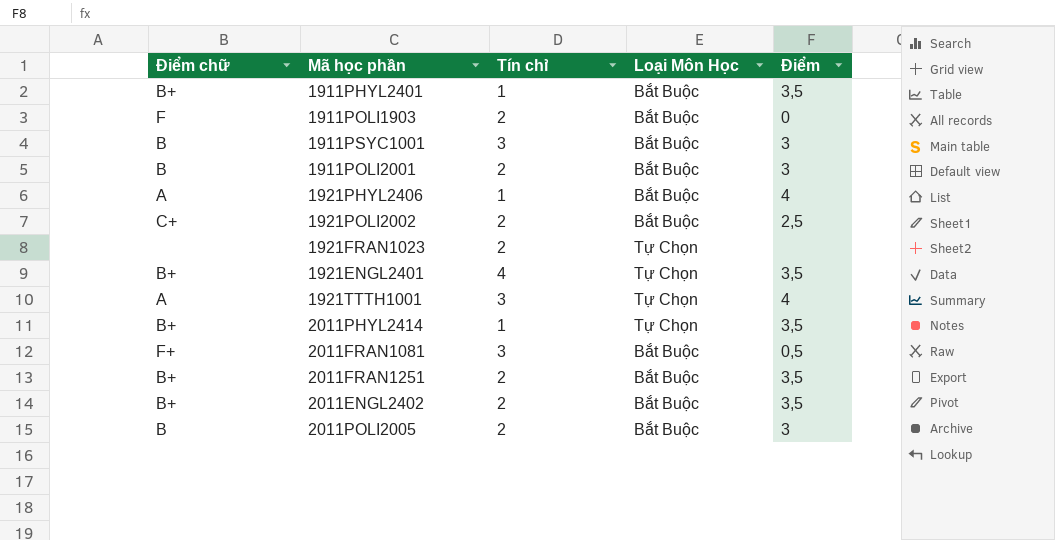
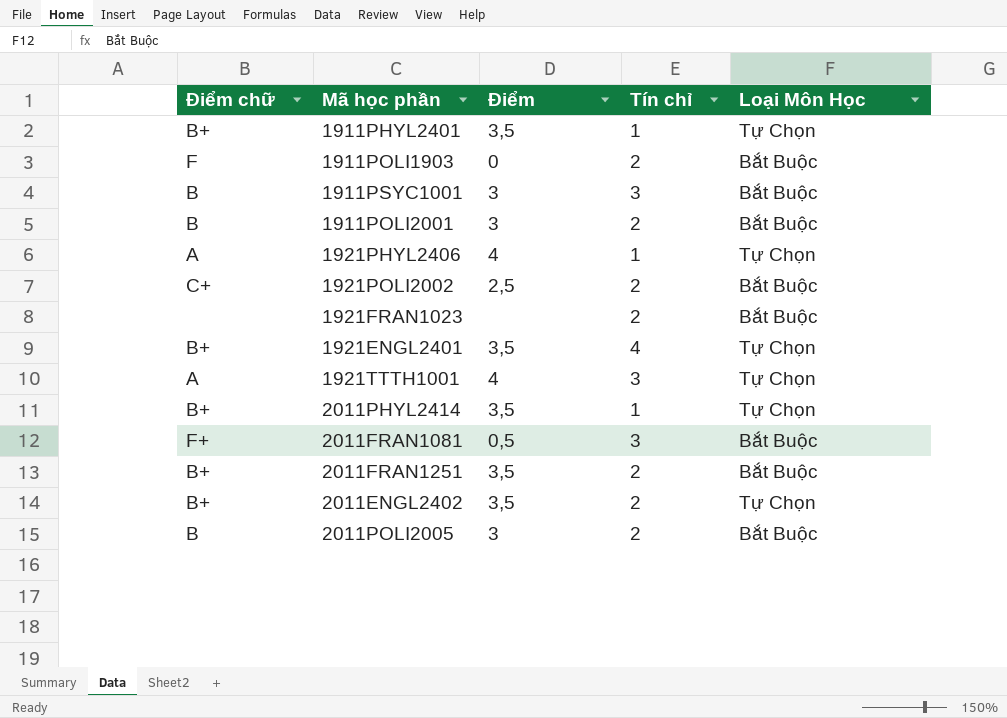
column Điểm | position: 5 -> 3
1911PHYL2401 | Loại Môn Học: Bắt Buộc -> Tự Chọn
1921PHYL2406 | Loại Môn Học: Bắt Buộc -> Tự Chọn
1921FRAN1023 | Loại Môn Học: Tự Chọn -> Bắt Buộc
2011ENGL2402 | Loại Môn Học: Bắt Buộc -> Tự Chọn

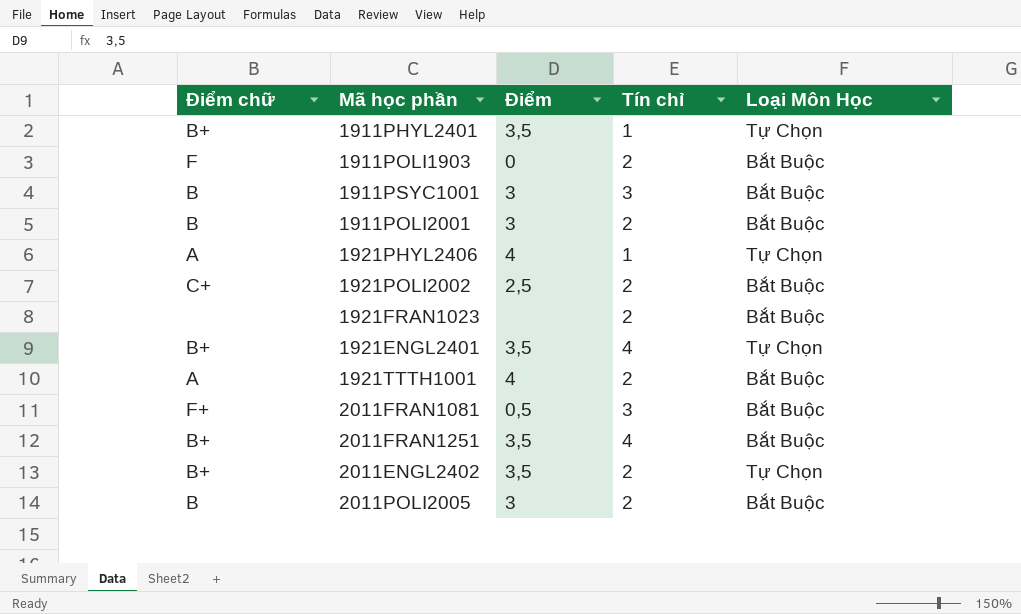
row 2011PHYL2414: B+ | 3,5 | 1 | Tự Chọn -> none
1921TTTH1001 | Tín chỉ: 3 -> 2
1921TTTH1001 | Loại Môn Học: Tự Chọn -> Bắt Buộc
2011FRAN1251 | Tín chỉ: 2 -> 4

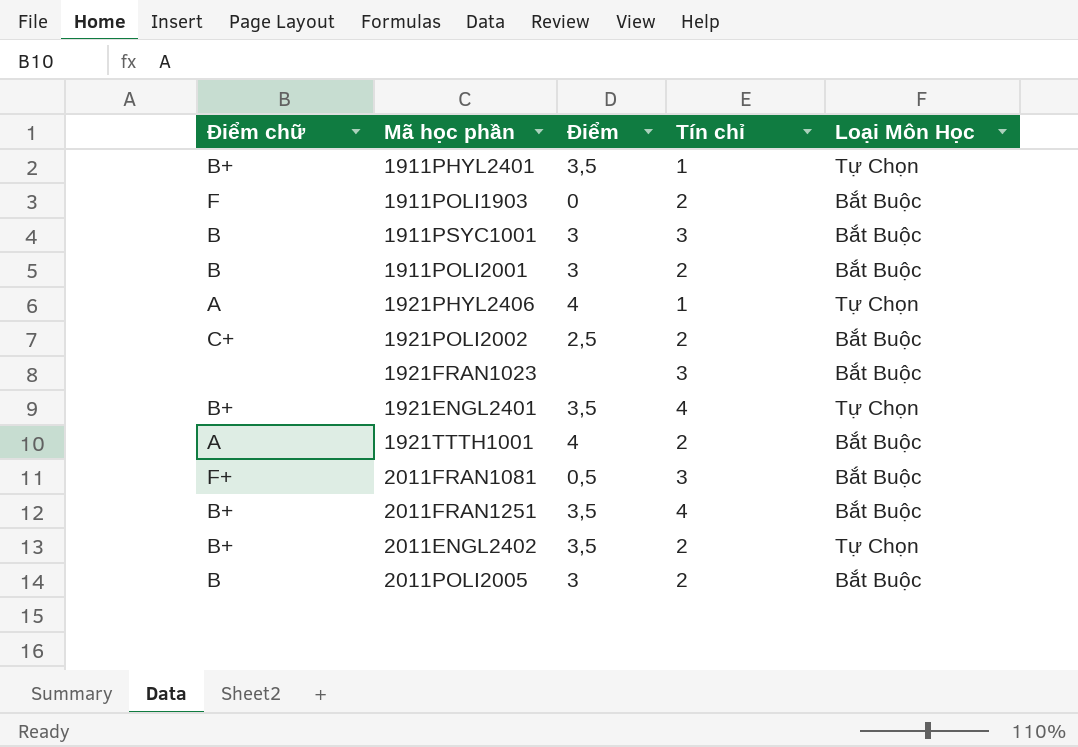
1921FRAN1023 | Tín chỉ: 2 -> 3

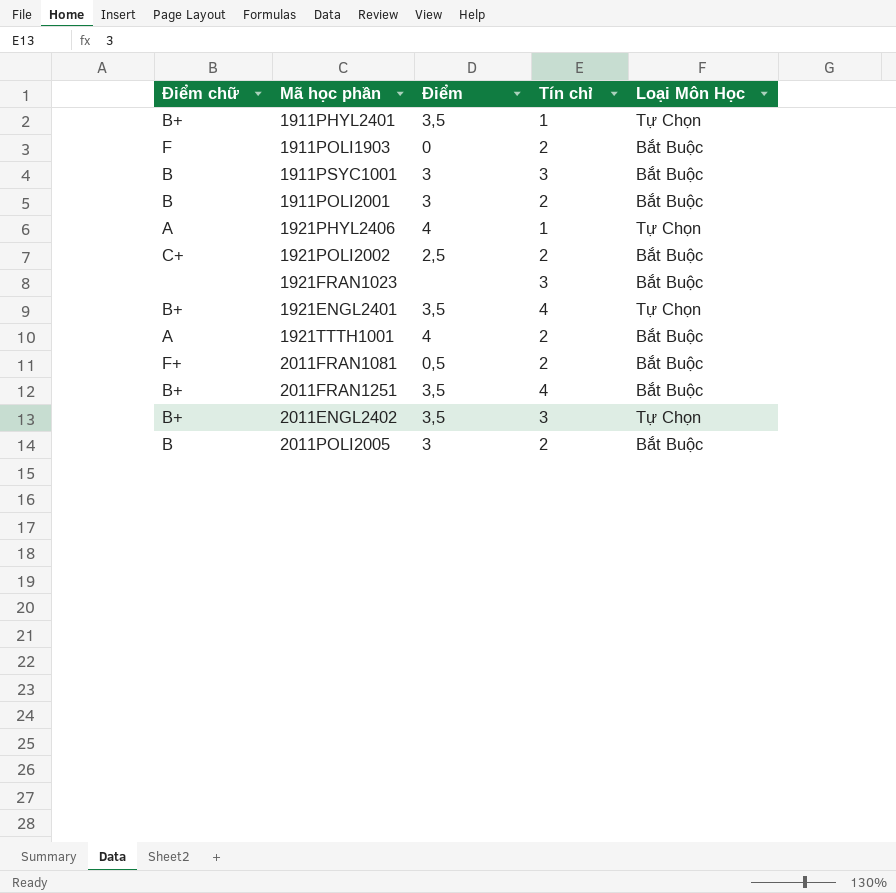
2011FRAN1081 | Tín chỉ: 3 -> 2
2011ENGL2402 | Tín chỉ: 2 -> 3

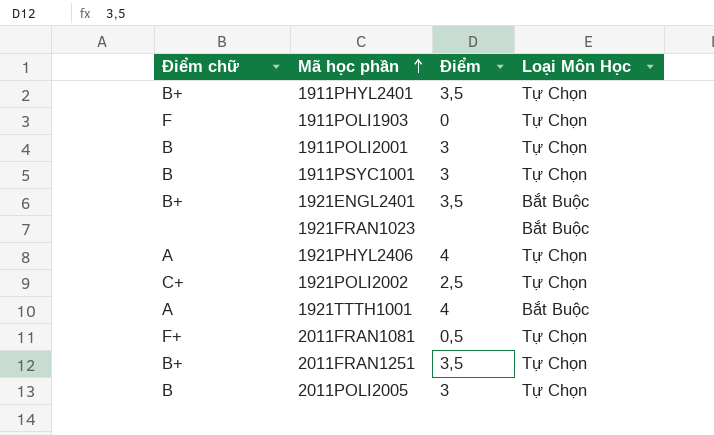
row order: none -> Mã học phần ascending
column Tín chỉ | position: 4 -> none
row 2011ENGL2402: B+ | 3,5 | 3 | Tự Chọn -> none
1911POLI1903 | Loại Môn Học: Bắt Buộc -> Tự Chọn
1911POLI2001 | Loại Môn Học: Bắt Buộc -> Tự Chọn
1911PSYC1001 | Loại Môn Học: Bắt Buộc -> Tự Chọn
1921ENGL2401 | Loại Môn Học: Tự Chọn -> Bắt Buộc
1921POLI2002 | Loại Môn Học: Bắt Buộc -> Tự Chọn
2011FRAN1081 | Loại Môn Học: Bắt Buộc -> Tự Chọn
2011FRAN1251 | Loại Môn Học: Bắt Buộc -> Tự Chọn
2011POLI2005 | Loại Môn Học: Bắt Buộc -> Tự Chọn

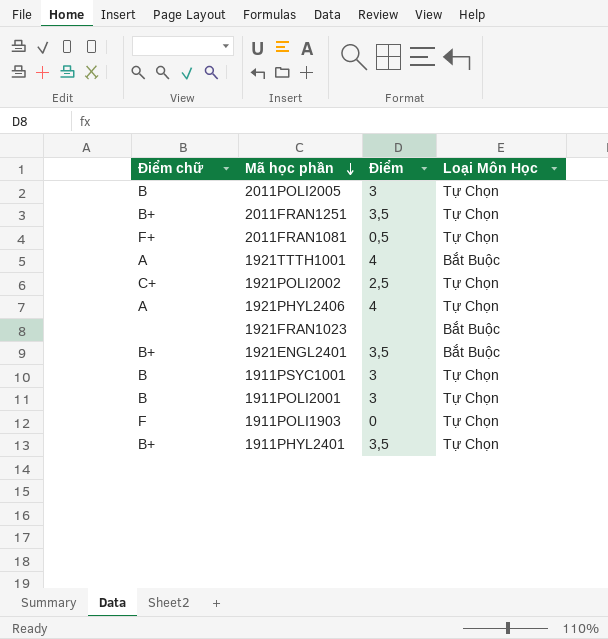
row order: Mã học phần ascending -> Mã học phần descending

